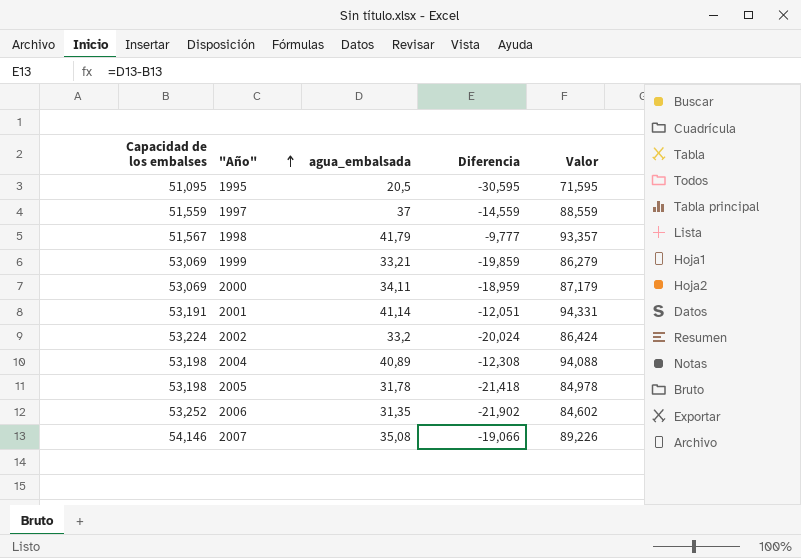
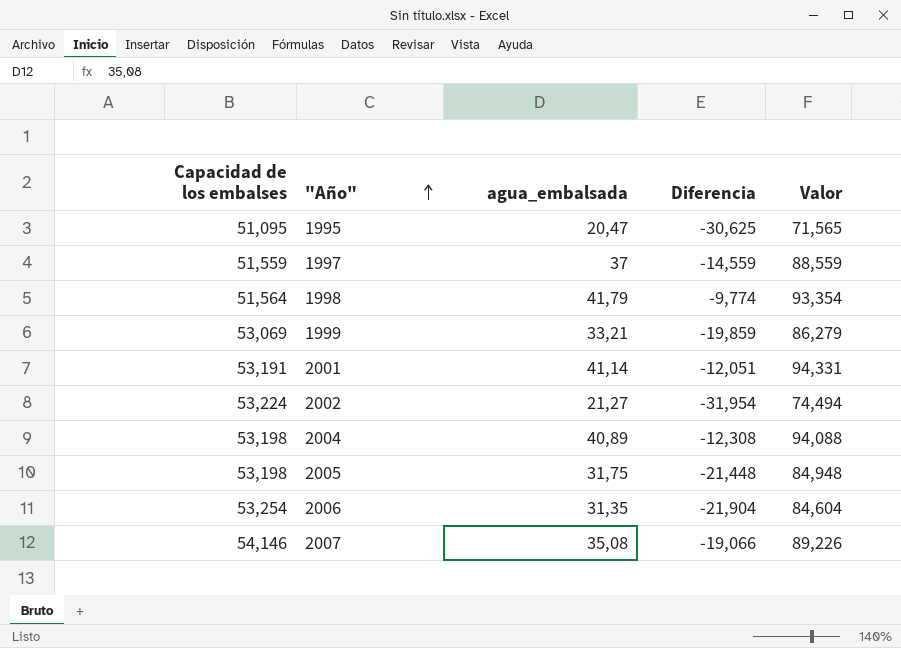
row 2000: 53,069 | 34,11 | -18,959 | 87,179 -> none
1995 | agua_embalsada: 20,5 -> 20,47
1995 | Diferencia: -30,595 -> -30,625
1995 | Valor: 71,595 -> 71,565
1998 | Capacidad de los embalses: 51,567 -> 51,564
1998 | Diferencia: -9,777 -> -9,774
1998 | Valor: 93,357 -> 93,354
2002 | agua_embalsada: 33,2 -> 21,27
2002 | Diferencia: -20,024 -> -31,954
2002 | Valor: 86,424 -> 74,494
2005 | agua_embalsada: 31,78 -> 31,75
2005 | Diferencia: -21,418 -> -21,448
2005 | Valor: 84,978 -> 84,948
2006 | Capacidad de los embalses: 53,252 -> 53,254
2006 | Diferencia: -21,902 -> -21,904
2006 | Valor: 84,602 -> 84,604

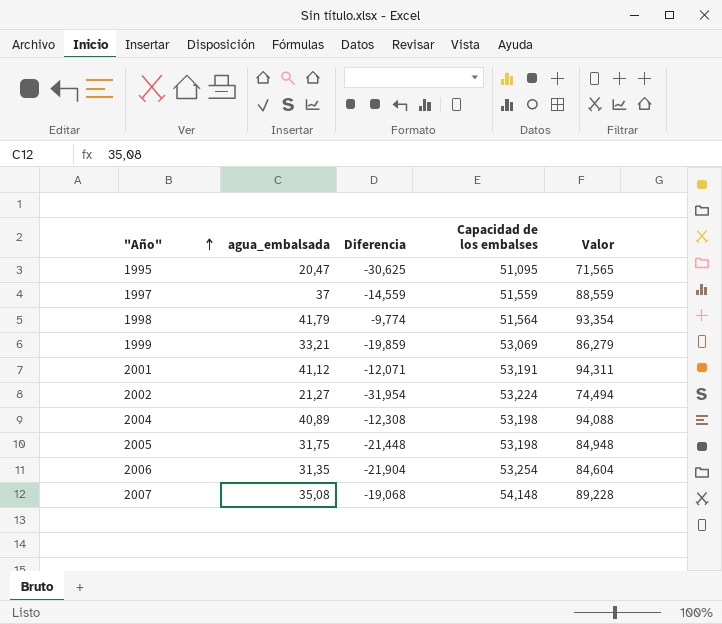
column Capacidad de los embalses | position: 1 -> 4
2001 | agua_embalsada: 41,14 -> 41,12
2001 | Diferencia: -12,051 -> -12,071
2001 | Valor: 94,331 -> 94,311
2007 | Diferencia: -19,066 -> -19,068
2007 | Capacidad de los embalses: 54,146 -> 54,148
2007 | Valor: 89,226 -> 89,228

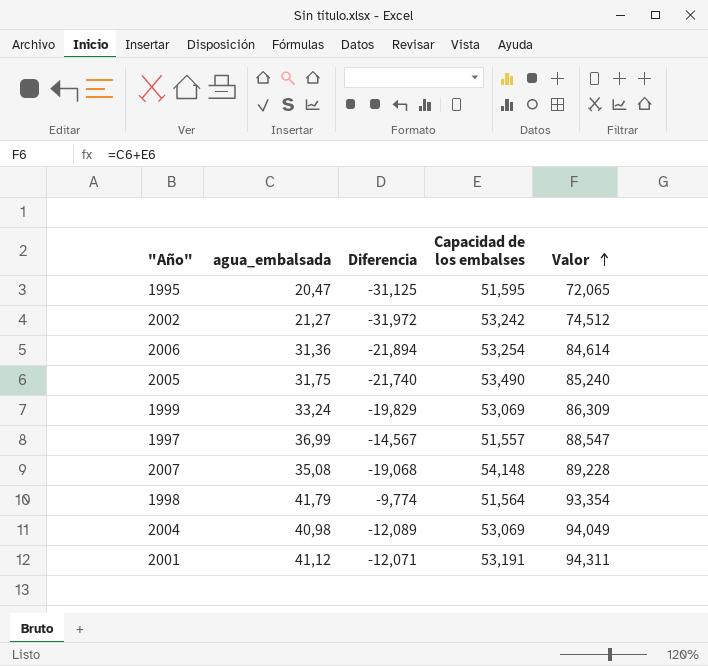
row order: "Año" ascending -> Valor ascending
1995 | Diferencia: -30,625 -> -31,125
1995 | Capacidad de los embalses: 51,095 -> 51,595
1995 | Valor: 71,565 -> 72,065
2002 | Diferencia: -31,954 -> -31,972
2002 | Capacidad de los embalses: 53,224 -> 53,242
2002 | Valor: 74,494 -> 74,512
2006 | agua_embalsada: 31,35 -> 31,36
2006 | Diferencia: -21,904 -> -21,894
2006 | Valor: 84,604 -> 84,614
2005 | Diferencia: -21,448 -> -21,740
2005 | Capacidad de los embalses: 53,198 -> 53,490
2005 | Valor: 84,948 -> 85,240
1999 | agua_embalsada: 33,21 -> 33,24
1999 | Diferencia: -19,859 -> -19,829
1999 | Valor: 86,279 -> 86,309
1997 | agua_embalsada: 37 -> 36,99
1997 | Diferencia: -14,559 -> -14,567
1997 | Capacidad de los embalses: 51,559 -> 51,557
1997 | Valor: 88,559 -> 88,547
2004 | agua_embalsada: 40,89 -> 40,98
2004 | Diferencia: -12,308 -> -12,089
2004 | Capacidad de los embalses: 53,198 -> 53,069
2004 | Valor: 94,088 -> 94,049

